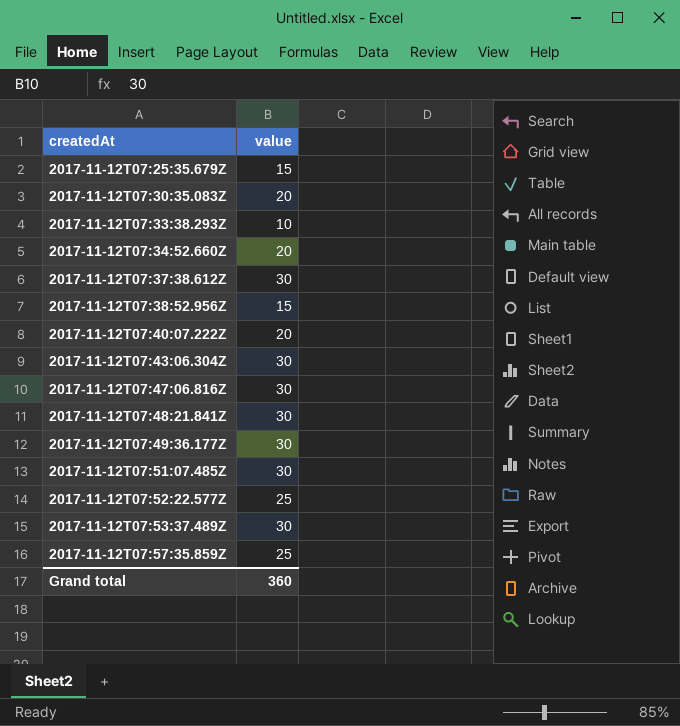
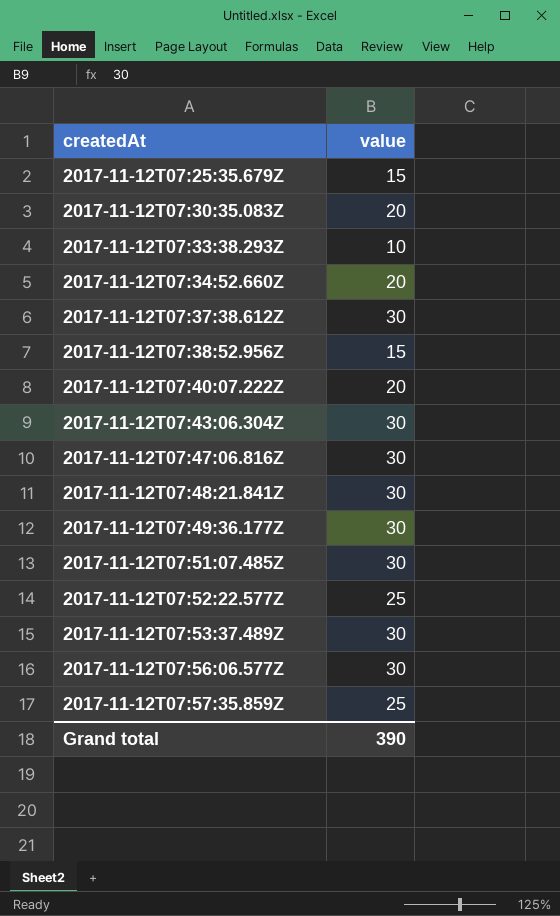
row 2017-11-12T07:56:06.577Z: none -> 30
Grand total | value: 360 -> 390

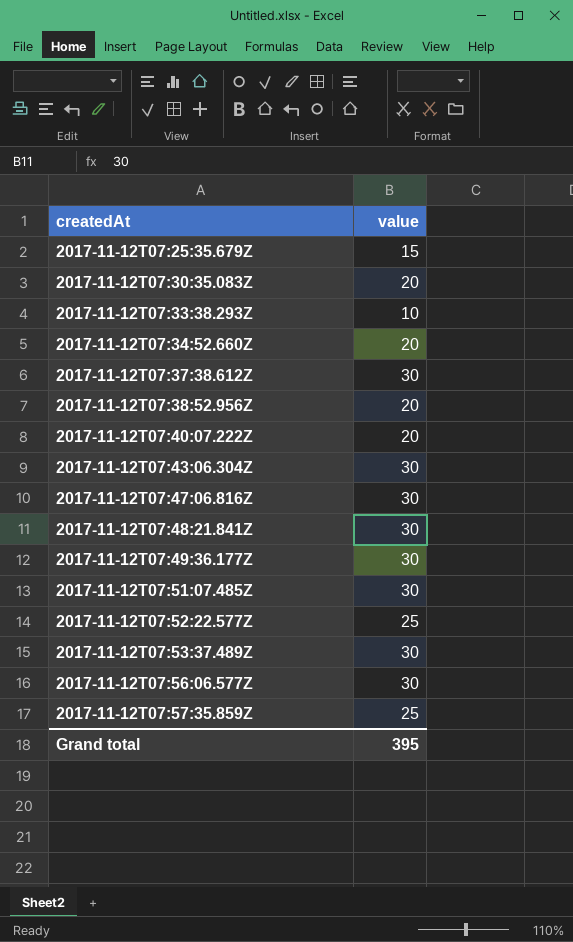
2017-11-12T07:38:52.956Z | value: 15 -> 20
Grand total | value: 390 -> 395

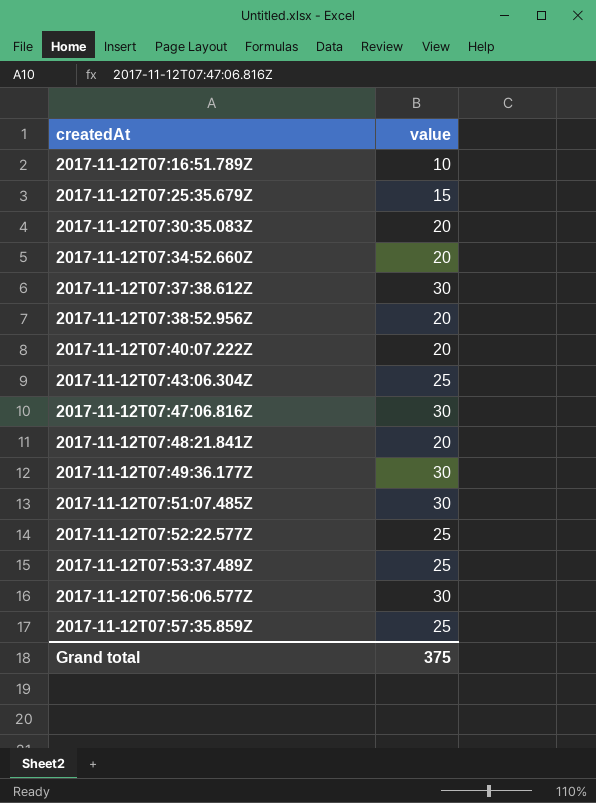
row 2017-11-12T07:33:38.293Z: 10 -> none
row 2017-11-12T07:16:51.789Z: none -> 10
2017-11-12T07:43:06.304Z | value: 30 -> 25
2017-11-12T07:48:21.841Z | value: 30 -> 20
2017-11-12T07:53:37.489Z | value: 30 -> 25
Grand total | value: 395 -> 375

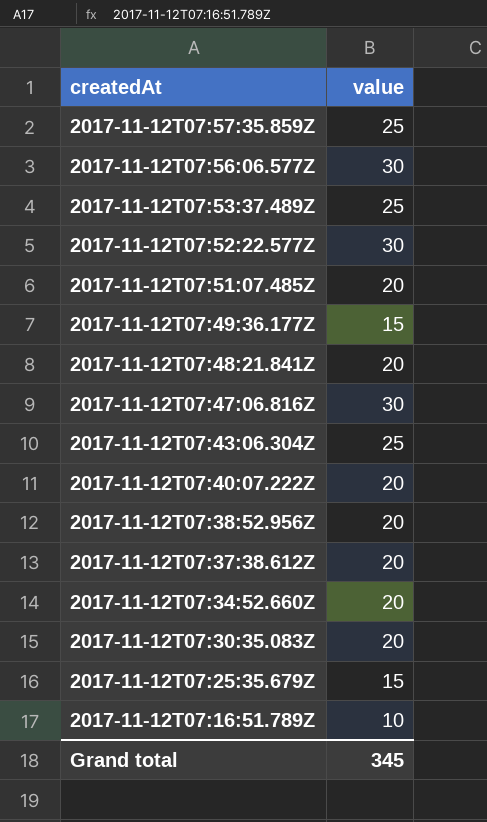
row order: createdAt ascending -> createdAt descending
2017-11-12T07:52:22.577Z | value: 25 -> 30
2017-11-12T07:51:07.485Z | value: 30 -> 20
2017-11-12T07:49:36.177Z | value: 30 -> 15
2017-11-12T07:37:38.612Z | value: 30 -> 20
Grand total | value: 375 -> 345

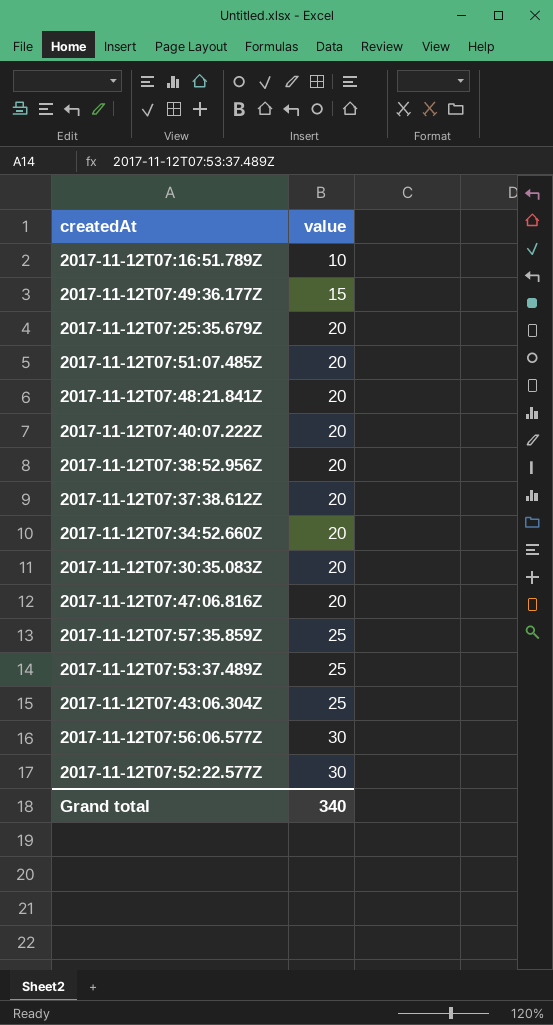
row order: createdAt descending -> value ascending
2017-11-12T07:25:35.679Z | value: 15 -> 20
2017-11-12T07:47:06.816Z | value: 30 -> 20
Grand total | value: 345 -> 340

